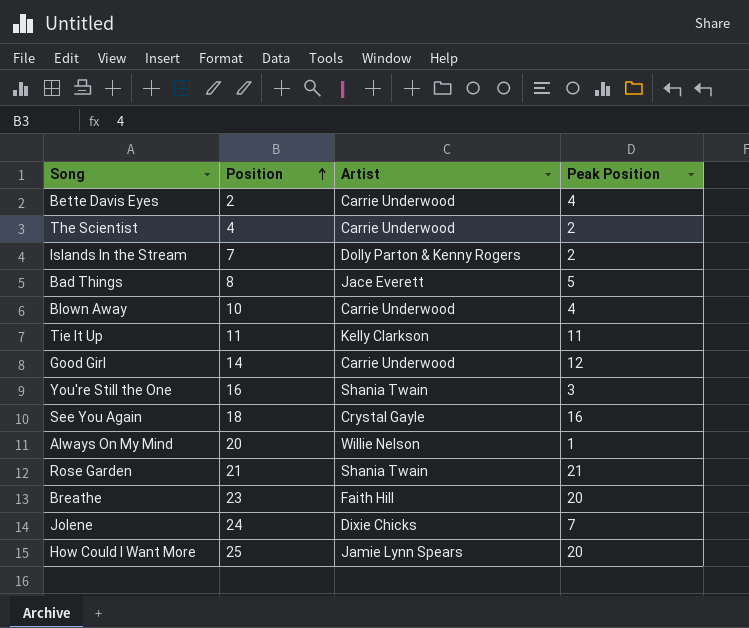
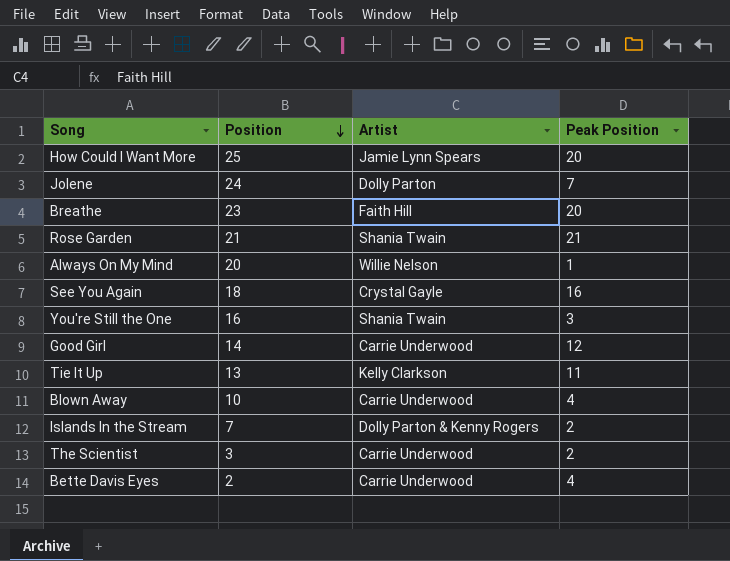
row order: Position ascending -> Position descending
row Bad Things: 8 | Jace Everett | 5 -> none
Jolene | Artist: Dixie Chicks -> Dolly Parton
Tie It Up | Position: 11 -> 13
The Scientist | Position: 4 -> 3

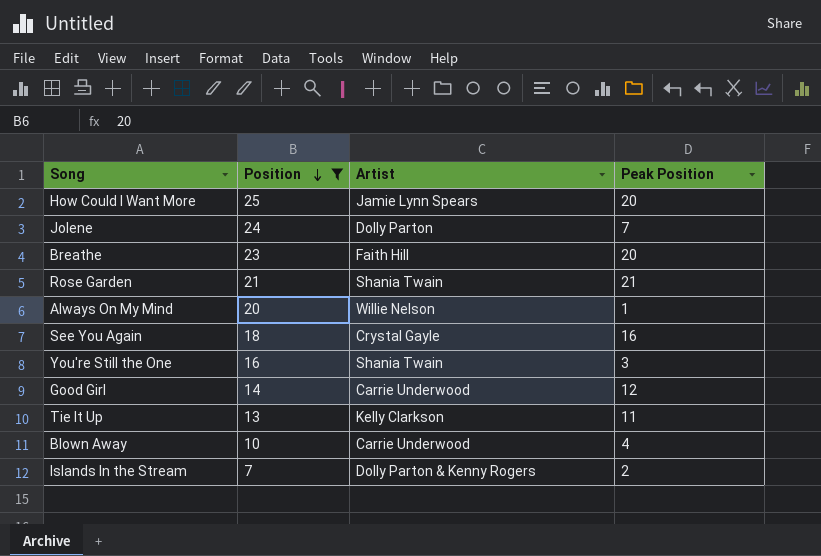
filter: none -> Position >= 7

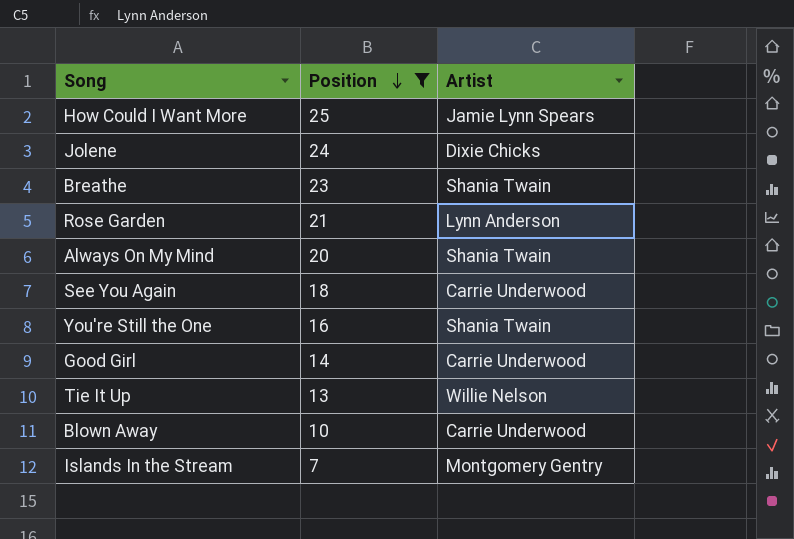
column Peak Position | position: 4 -> none
Jolene | Artist: Dolly Parton -> Dixie Chicks
Breathe | Artist: Faith Hill -> Shania Twain
Rose Garden | Artist: Shania Twain -> Lynn Anderson
Always On My Mind | Artist: Willie Nelson -> Shania Twain
See You Again | Artist: Crystal Gayle -> Carrie Underwood
Tie It Up | Artist: Kelly Clarkson -> Willie Nelson
Islands In the Stream | Artist: Dolly Parton & Kenny Rogers -> Montgomery Gentry

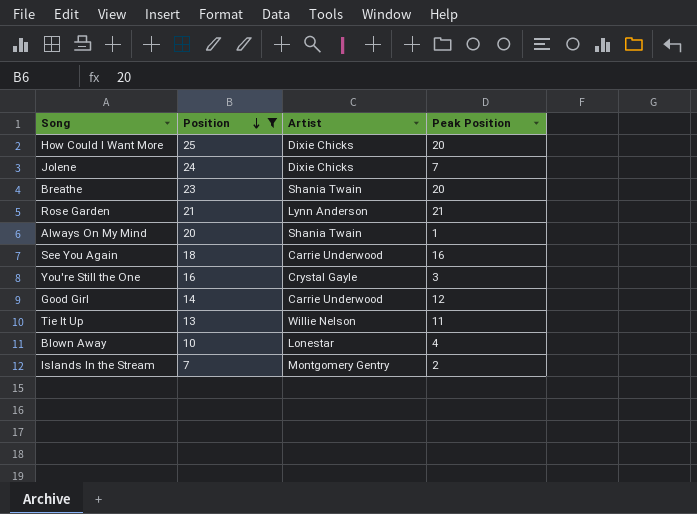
column Peak Position | position: none -> 4
How Could I Want More | Artist: Jamie Lynn Spears -> Dixie Chicks
You're Still the One | Artist: Shania Twain -> Crystal Gayle
Blown Away | Artist: Carrie Underwood -> Lonestar

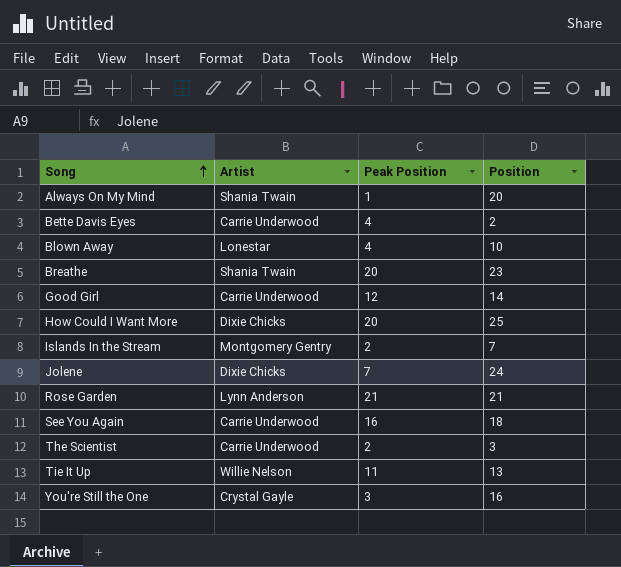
filter: Position >= 7 -> none
row order: Position descending -> Song ascending
column Position | position: 2 -> 4

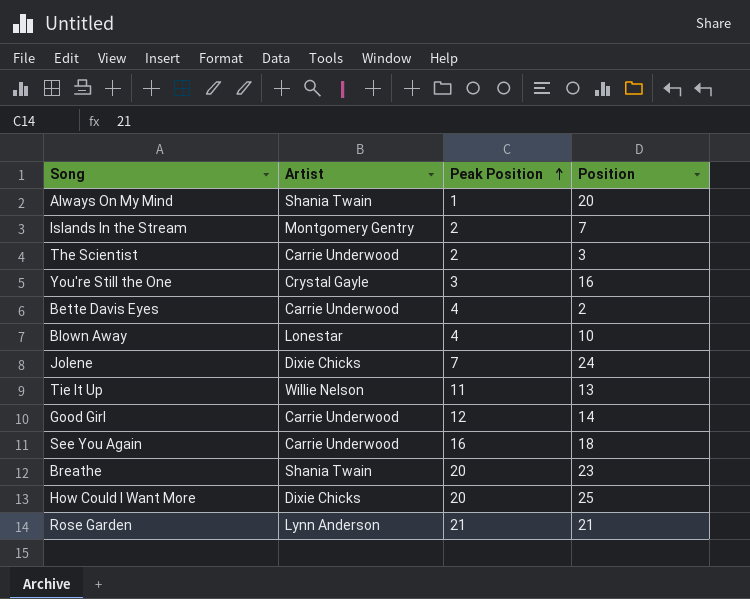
row order: Song ascending -> Peak Position ascending

